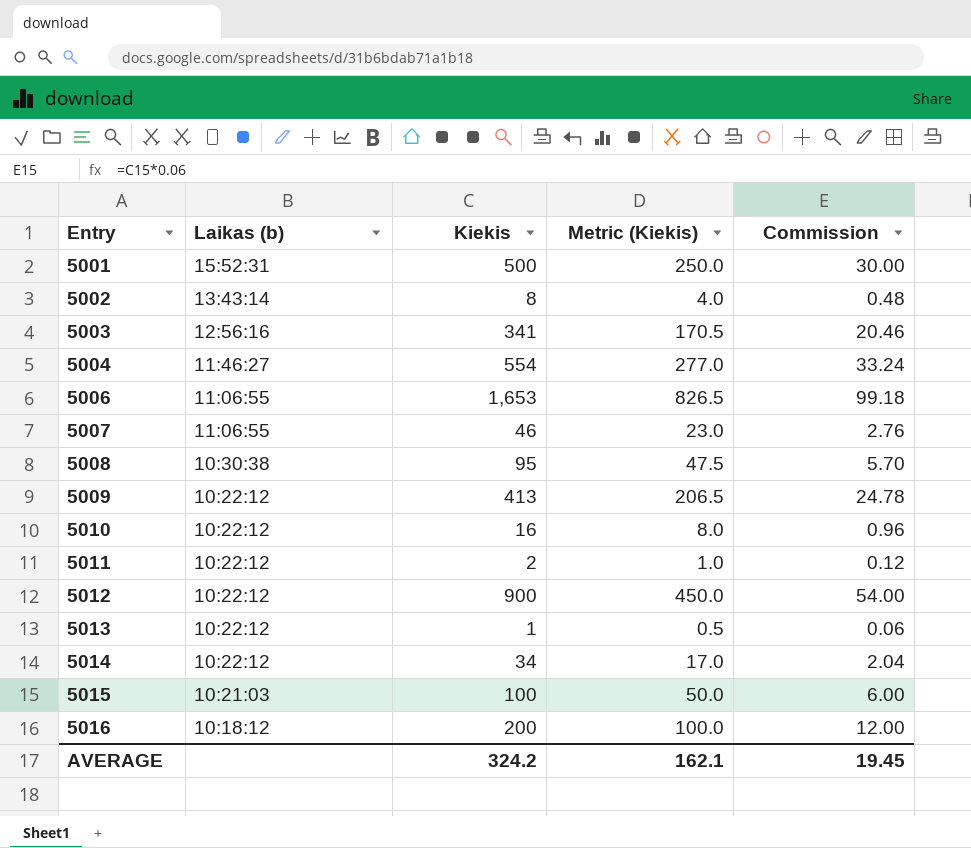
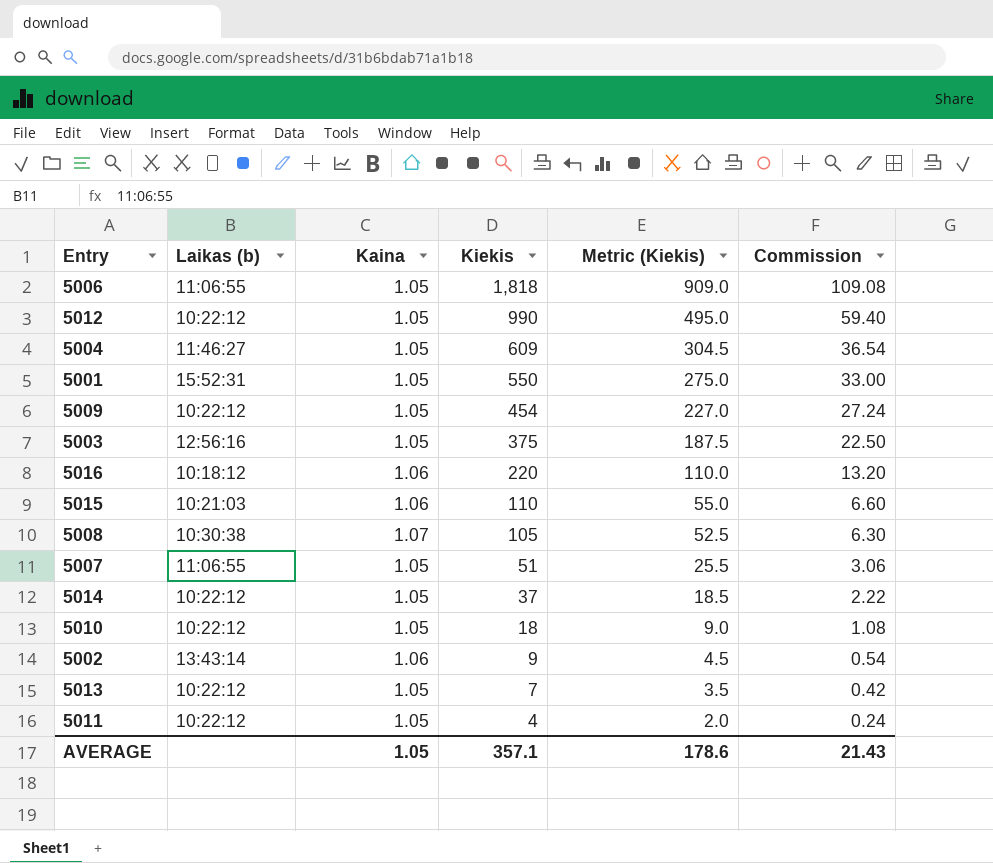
row order: Entry ascending -> Kiekis descending
column Kaina | position: none -> 3
5006 | Kiekis: 1,653 -> 1,818
5006 | Metric (Kiekis): 826.5 -> 909.0
5006 | Commission: 99.18 -> 109.08
5012 | Kiekis: 900 -> 990
5012 | Metric (Kiekis): 450.0 -> 495.0
5012 | Commission: 54.00 -> 59.40
5004 | Kiekis: 554 -> 609
5004 | Metric (Kiekis): 277.0 -> 304.5
5004 | Commission: 33.24 -> 36.54
5001 | Kiekis: 500 -> 550
5001 | Metric (Kiekis): 250.0 -> 275.0
5001 | Commission: 30.00 -> 33.00
5009 | Kiekis: 413 -> 454
5009 | Metric (Kiekis): 206.5 -> 227.0
5009 | Commission: 24.78 -> 27.24
5003 | Kiekis: 341 -> 375
5003 | Metric (Kiekis): 170.5 -> 187.5
5003 | Commission: 20.46 -> 22.50
5016 | Kiekis: 200 -> 220
5016 | Metric (Kiekis): 100.0 -> 110.0
5016 | Commission: 12.00 -> 13.20
5015 | Kiekis: 100 -> 110
5015 | Metric (Kiekis): 50.0 -> 55.0
5015 | Commission: 6.00 -> 6.60
5008 | Kiekis: 95 -> 105
5008 | Metric (Kiekis): 47.5 -> 52.5
5008 | Commission: 5.70 -> 6.30
5007 | Kiekis: 46 -> 51
5007 | Metric (Kiekis): 23.0 -> 25.5
5007 | Commission: 2.76 -> 3.06
5014 | Kiekis: 34 -> 37
5014 | Metric (Kiekis): 17.0 -> 18.5
5014 | Commission: 2.04 -> 2.22
5010 | Kiekis: 16 -> 18
5010 | Metric (Kiekis): 8.0 -> 9.0
5010 | Commission: 0.96 -> 1.08
5002 | Kiekis: 8 -> 9
5002 | Metric (Kiekis): 4.0 -> 4.5
5002 | Commission: 0.48 -> 0.54
5013 | Kiekis: 1 -> 7
5013 | Metric (Kiekis): 0.5 -> 3.5
5013 | Commission: 0.06 -> 0.42
5011 | Kiekis: 2 -> 4
5011 | Metric (Kiekis): 1.0 -> 2.0
5011 | Commission: 0.12 -> 0.24
AVERAGE | Kiekis: 324.2 -> 357.1
AVERAGE | Metric (Kiekis): 162.1 -> 178.6
AVERAGE | Commission: 19.45 -> 21.43

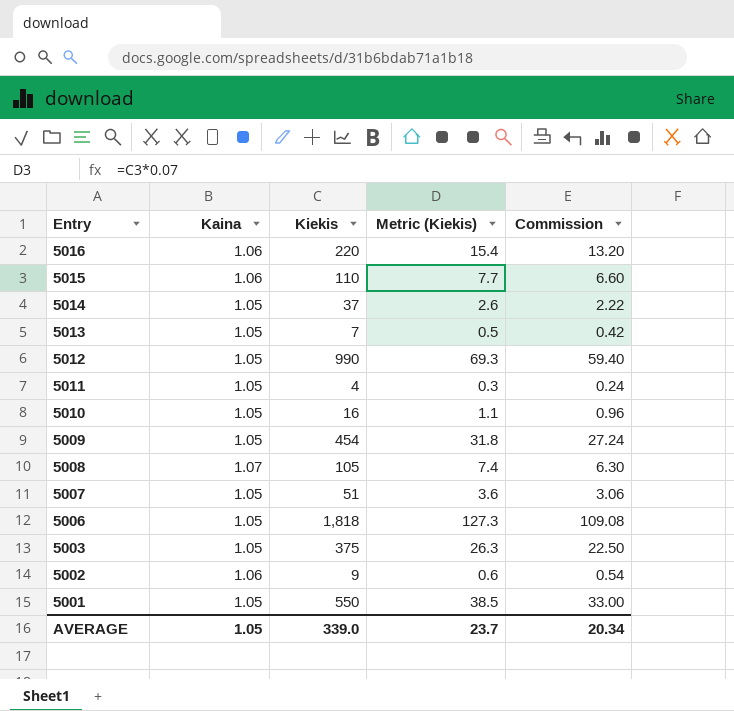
row order: Kiekis descending -> Entry descending
column Laikas (b) | position: 2 -> none
column Metric (Kiekis) | formula: [Kiekis] * 0.5 -> [Kiekis] * 0.07
row 5004: 11:46:27 | 1.05 | 609 | 304.5 | 36.54 -> none
5010 | Kiekis: 18 -> 16
5010 | Commission: 1.08 -> 0.96
AVERAGE | Kiekis: 357.1 -> 339.0
AVERAGE | Metric (Kiekis): 178.6 -> 23.7
AVERAGE | Commission: 21.43 -> 20.34

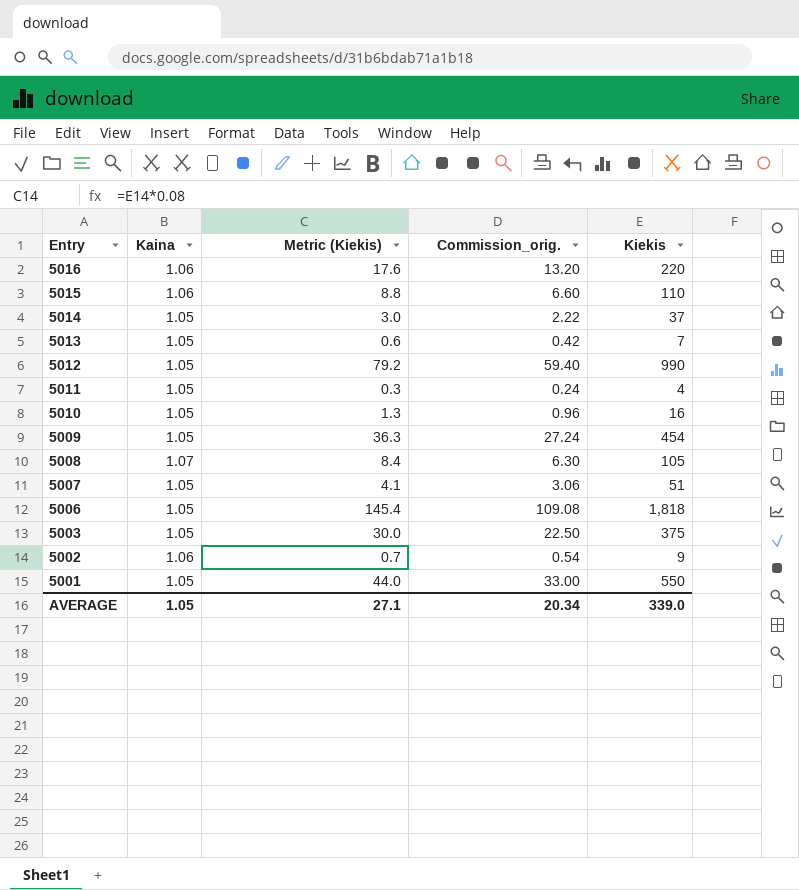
column Metric (Kiekis) | formula: [Kiekis] * 0.07 -> [Kiekis] * 0.08
column name: Commission -> Commission_orig.
column Kiekis | position: 3 -> 5
AVERAGE | Metric (Kiekis): 23.7 -> 27.1

